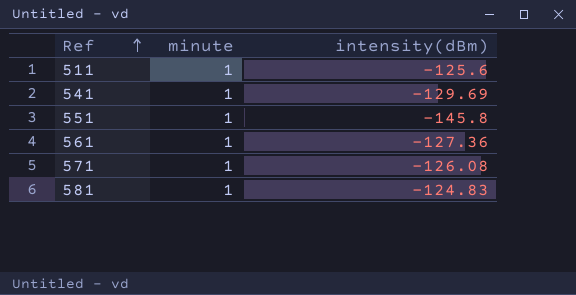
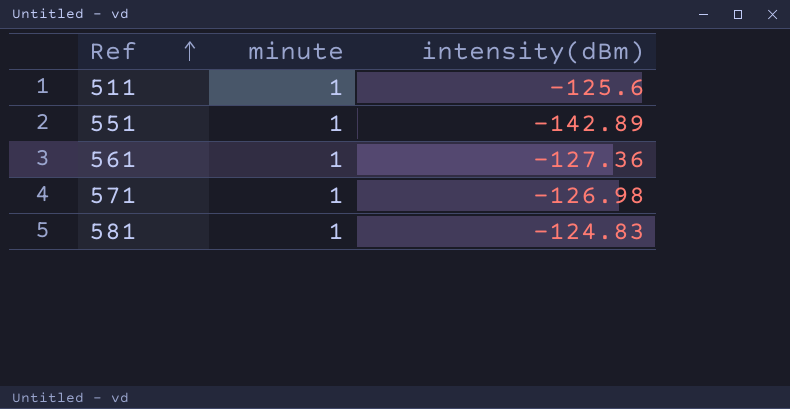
row 541: 1 | -129.69 -> none
551 | intensity(dBm): -145.8 -> -142.89
571 | intensity(dBm): -126.08 -> -126.98

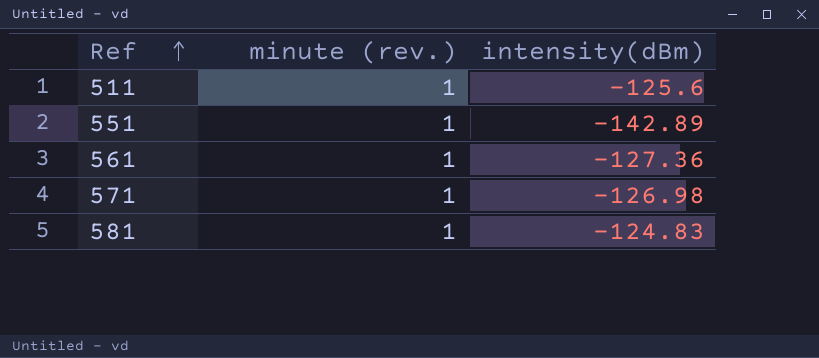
column name: minute -> minute (rev.)

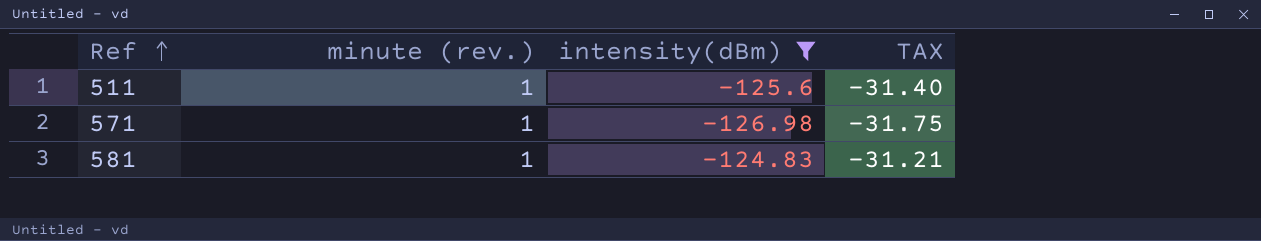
filter: none -> intensity(dBm) >= -126.98
column TAX | formula: none -> [intensity(dBm)] * 0.25

